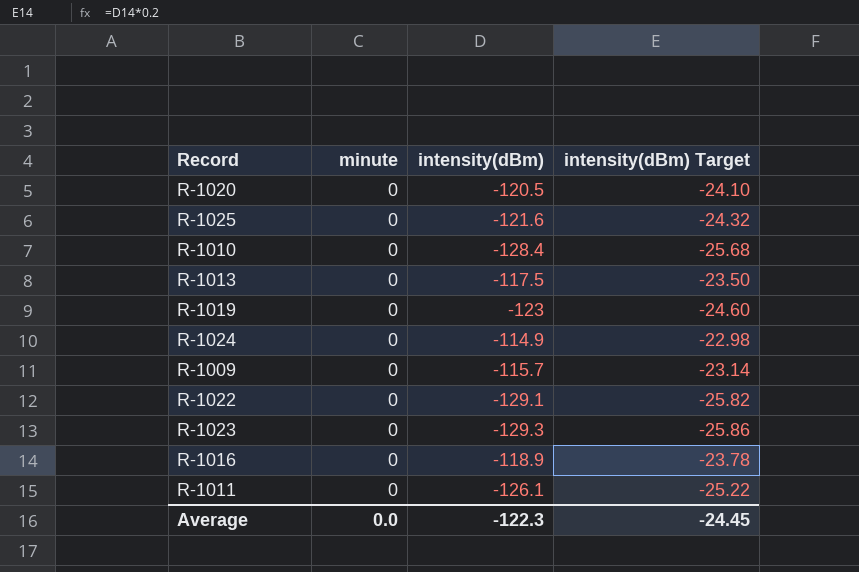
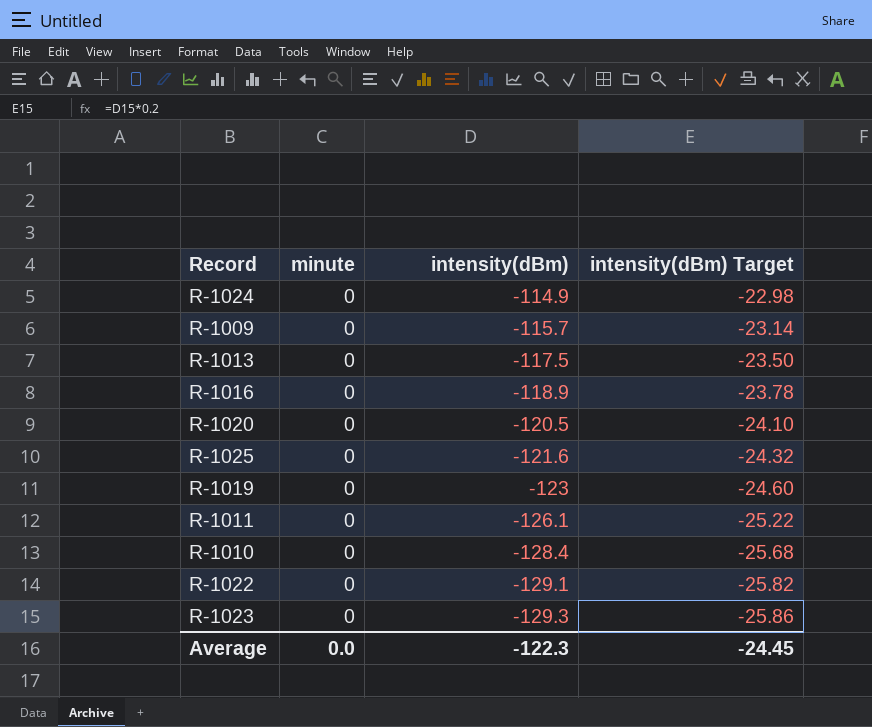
row order: none -> intensity(dBm) descending

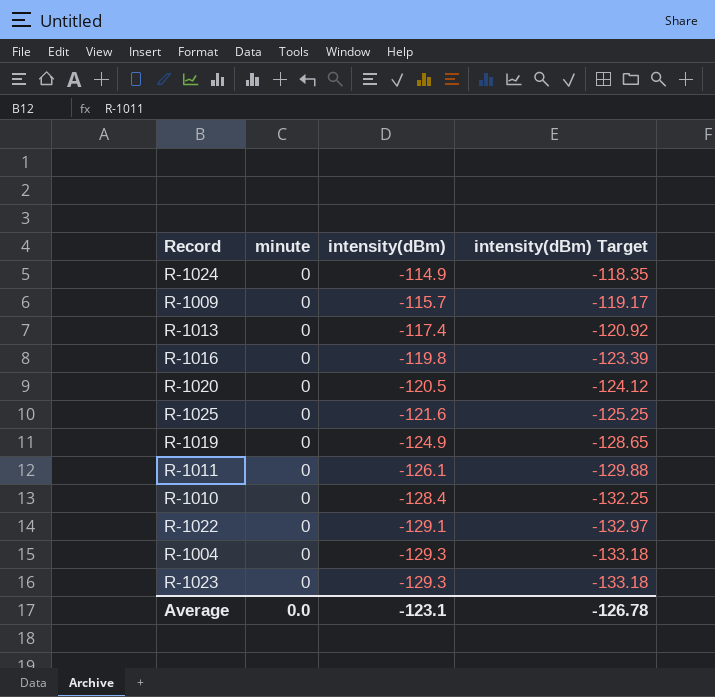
column intensity(dBm) Target | formula: [intensity(dBm)] * 0.2 -> [intensity(dBm)] * 1.03
R-1013 | intensity(dBm): -117.5 -> -117.4
R-1016 | intensity(dBm): -118.9 -> -119.8
R-1019 | intensity(dBm): -123 -> -124.9
row R-1004: none -> 0 | -129.3 | -133.18
Average | intensity(dBm): -122.3 -> -123.1
Average | intensity(dBm) Target: -24.45 -> -126.78

